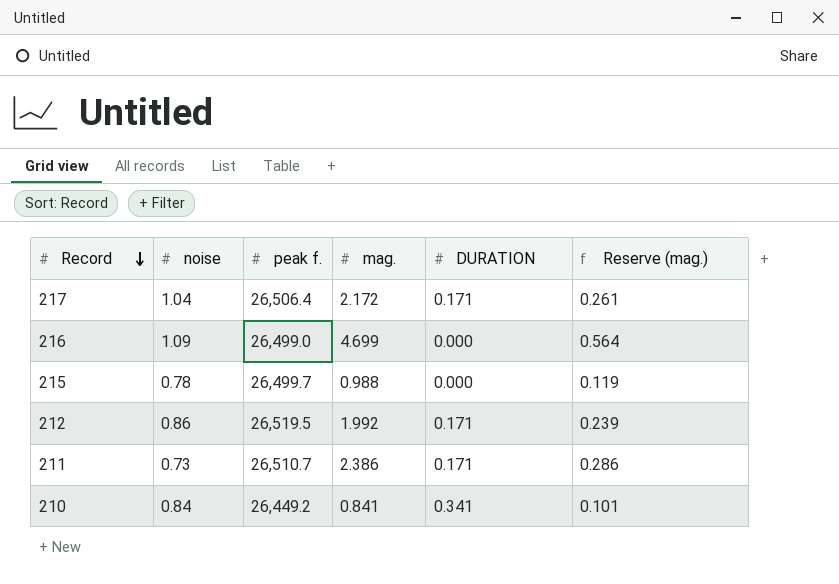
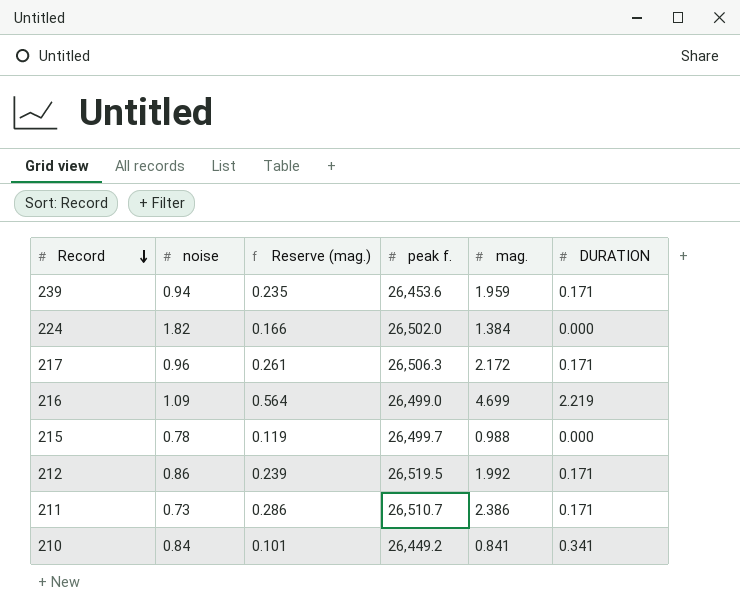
column Reserve (mag.) | position: 6 -> 3
row 239: none -> 0.94 | 0.235 | 26,453.6 | 1.959 | 0.171
row 224: none -> 1.82 | 0.166 | 26,502.0 | 1.384 | 0.000
217 | noise: 1.04 -> 0.96
217 | peak f.: 26,506.4 -> 26,506.3
216 | DURATION: 0.000 -> 2.219

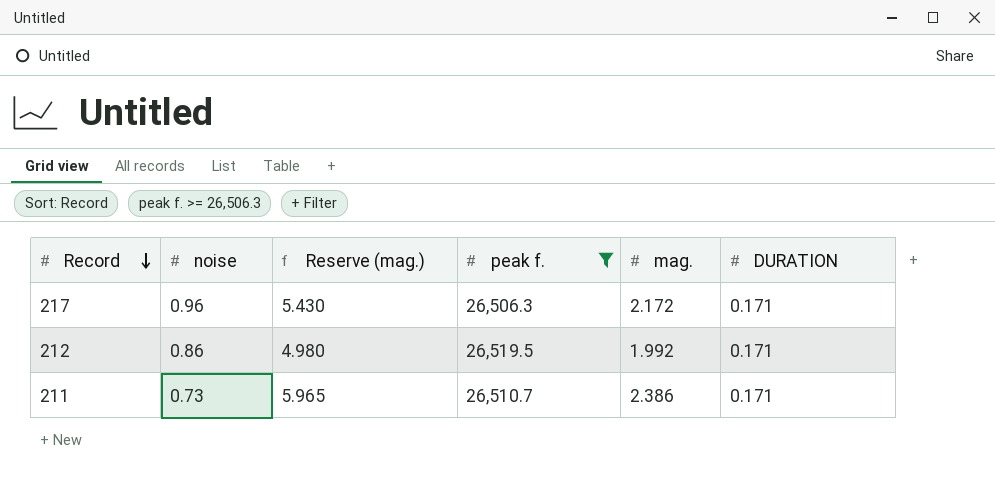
filter: none -> peak f. >= 26,506.3
column Reserve (mag.) | formula: [mag.] * 0.12 -> [mag.] * 2.5

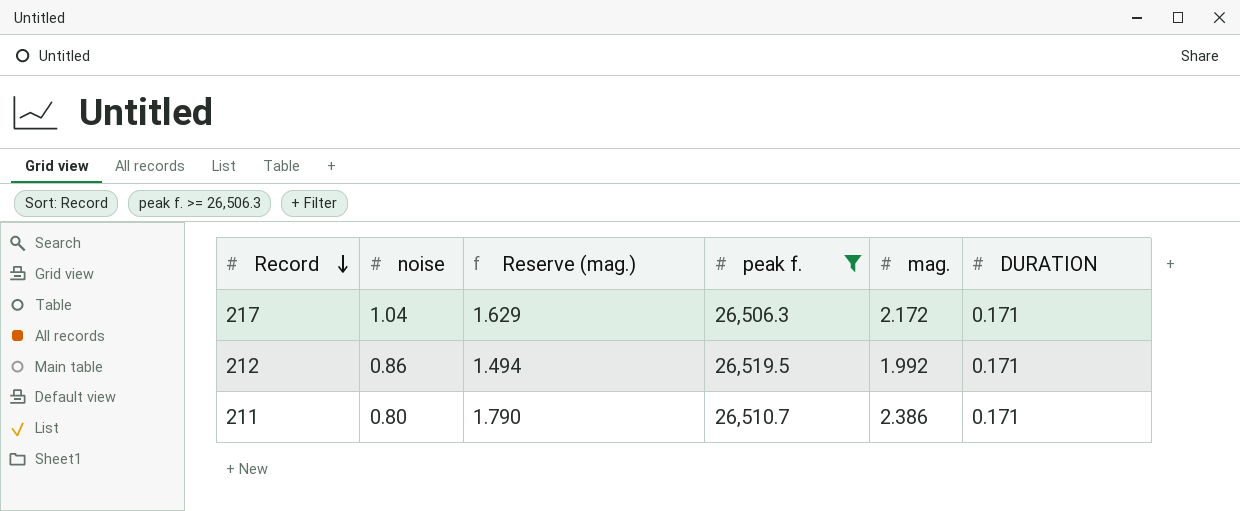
column Reserve (mag.) | formula: [mag.] * 2.5 -> [mag.] * 0.75
217 | noise: 0.96 -> 1.04
211 | noise: 0.73 -> 0.80

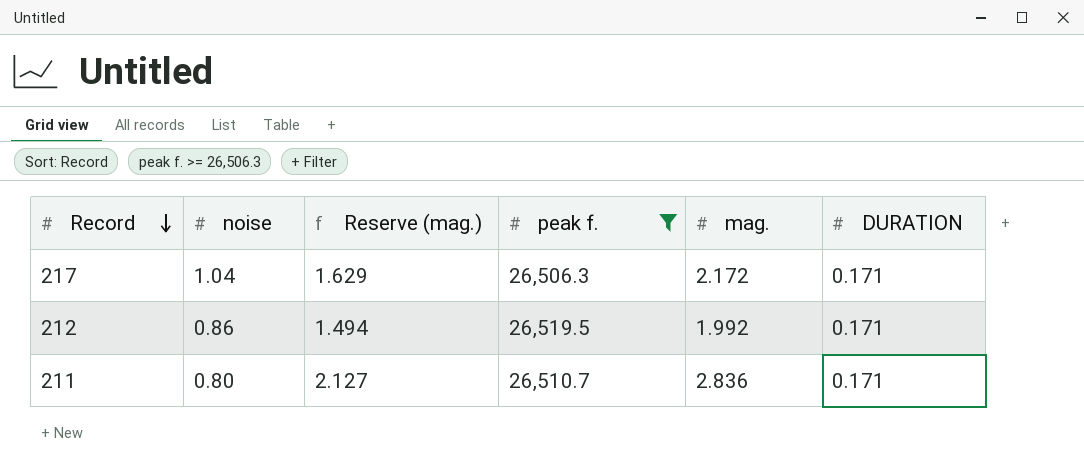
211 | Reserve (mag.): 1.790 -> 2.127
211 | mag.: 2.386 -> 2.836

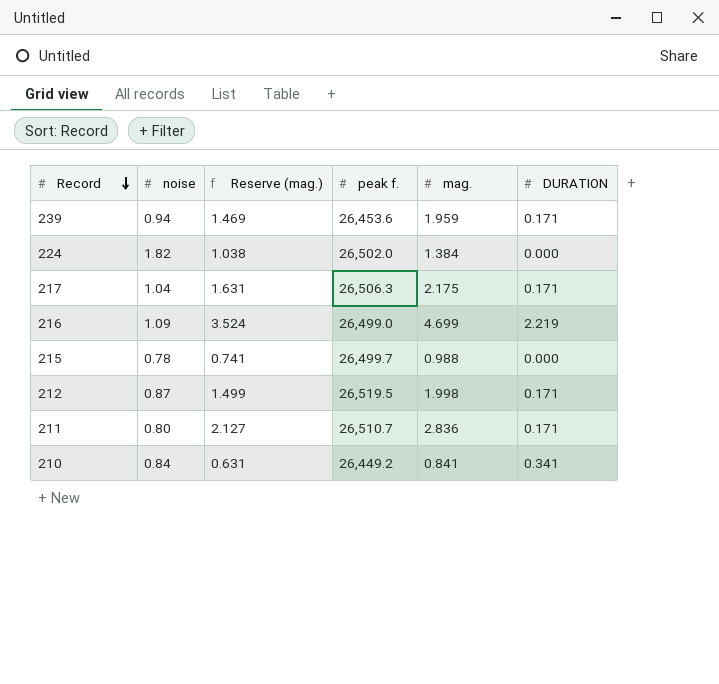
filter: peak f. >= 26,506.3 -> none
217 | Reserve (mag.): 1.629 -> 1.631
217 | mag.: 2.172 -> 2.175
212 | noise: 0.86 -> 0.87
212 | Reserve (mag.): 1.494 -> 1.499
212 | mag.: 1.992 -> 1.998

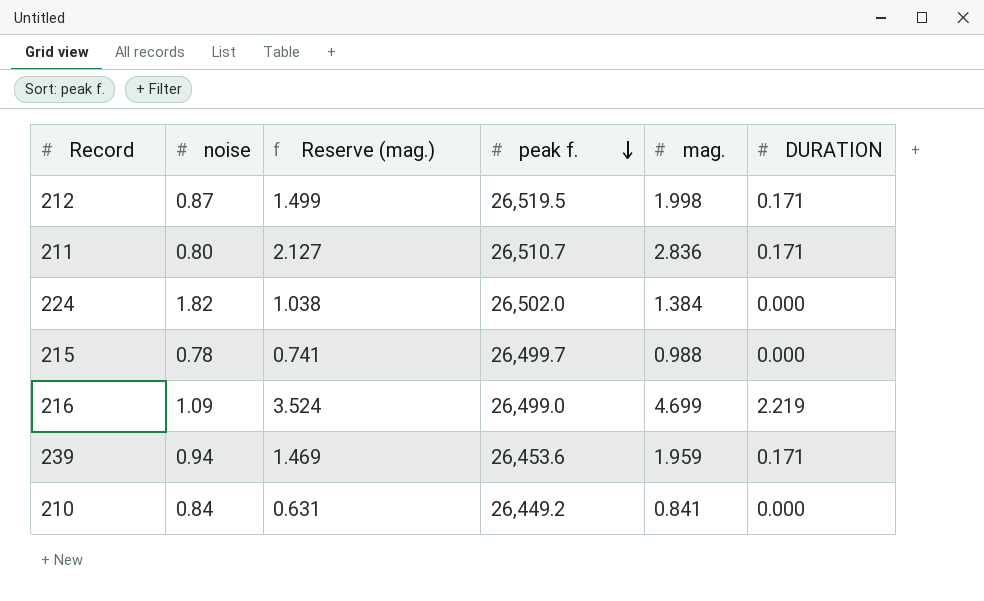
row order: Record descending -> peak f. descending
row 217: 1.04 | 1.631 | 26,506.3 | 2.175 | 0.171 -> none
210 | DURATION: 0.341 -> 0.000

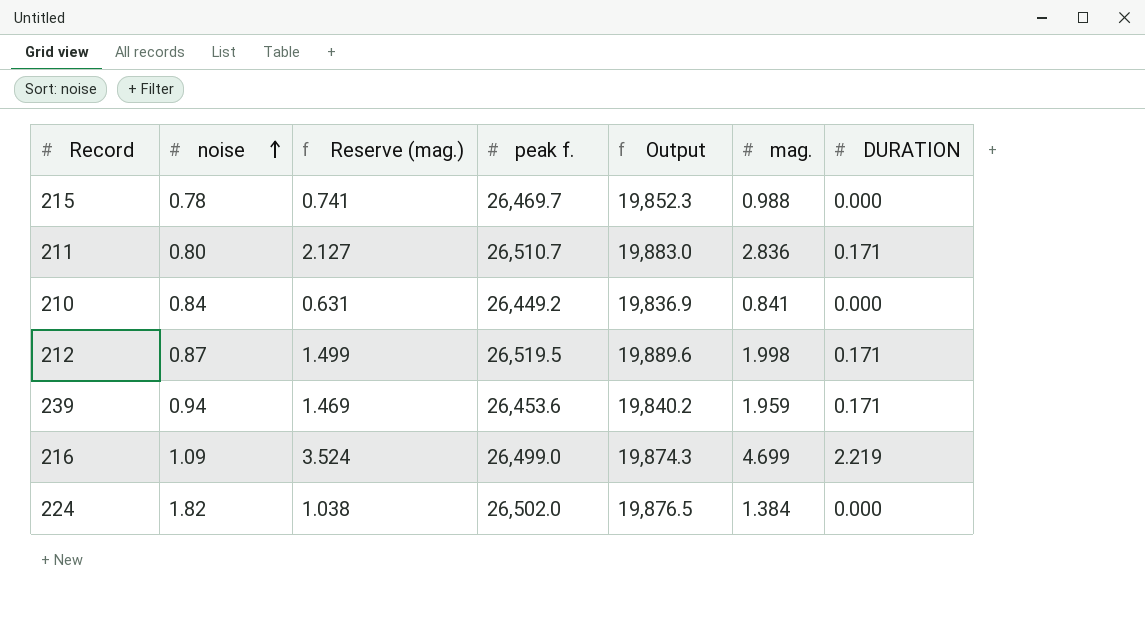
row order: peak f. descending -> noise ascending
column Output | formula: none -> [peak f.] * 0.75
215 | peak f.: 26,499.7 -> 26,469.7

